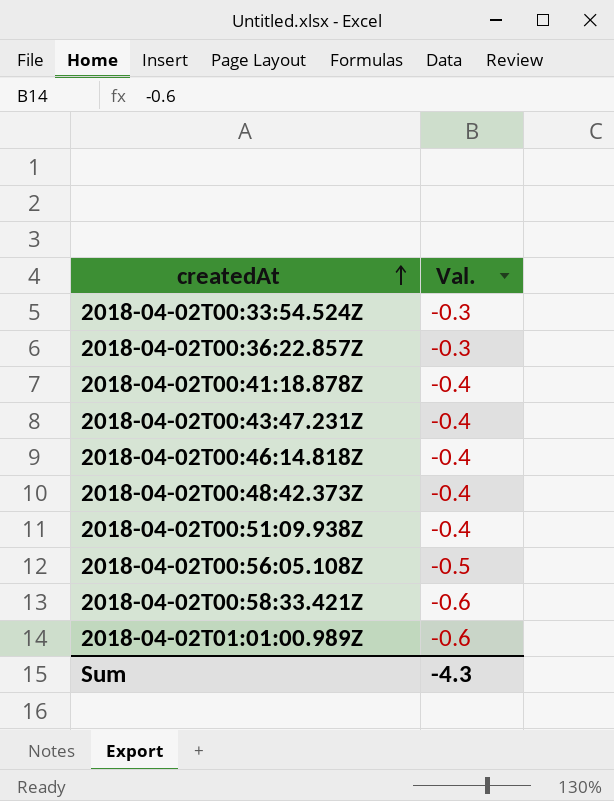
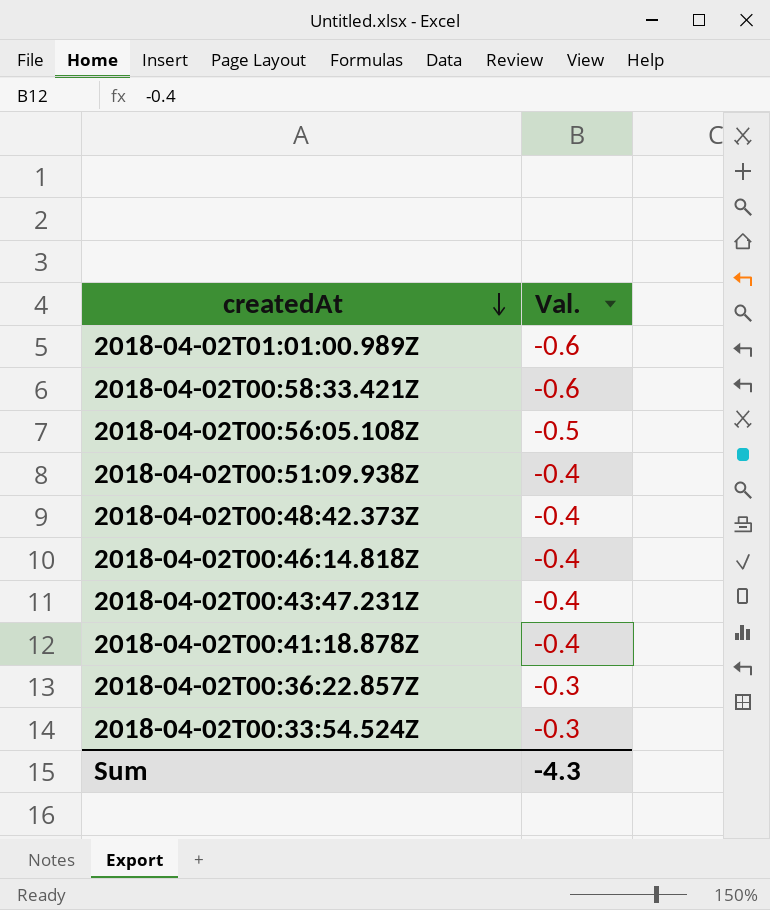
row order: createdAt ascending -> createdAt descending

